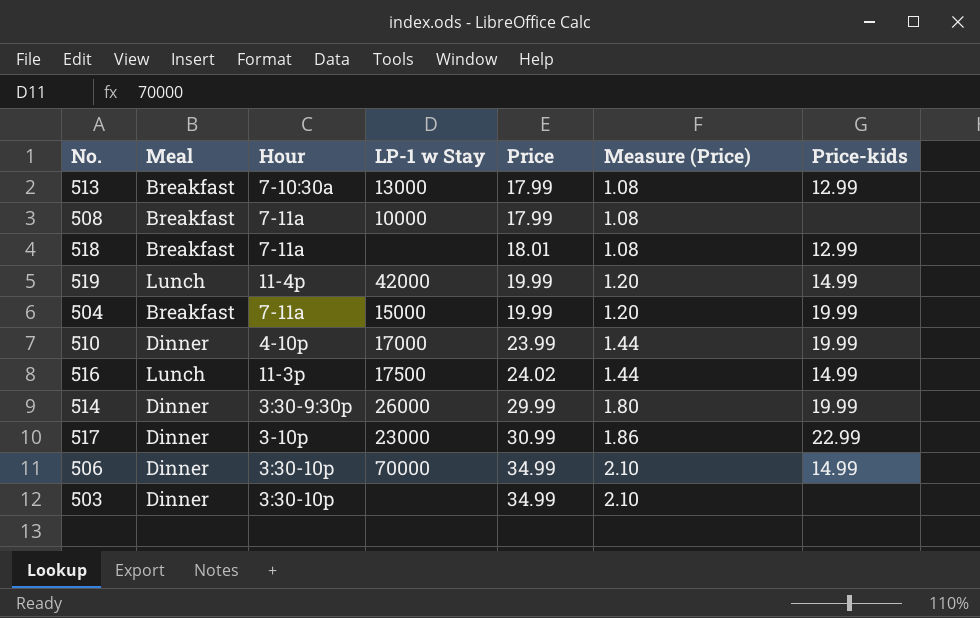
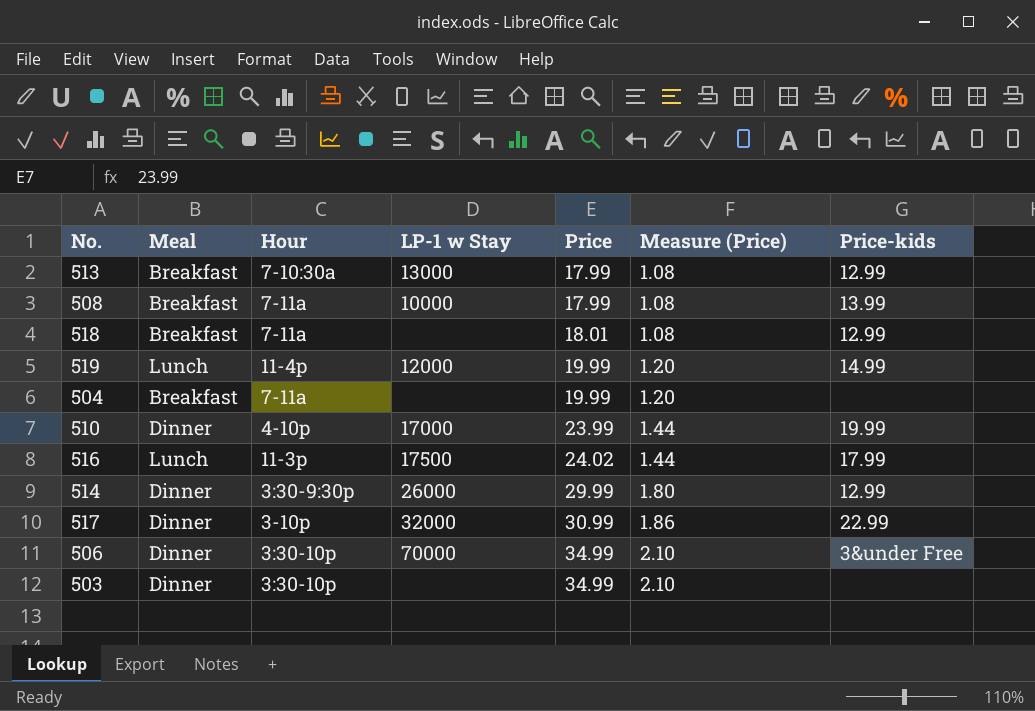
508 | Price-kids: none -> 13.99
519 | LP-1 w Stay: 42000 -> 12000
504 | LP-1 w Stay: 15000 -> none
504 | Price-kids: 19.99 -> none
516 | Price-kids: 14.99 -> 17.99
514 | Price-kids: 19.99 -> 12.99
517 | LP-1 w Stay: 23000 -> 32000
506 | Price-kids: 14.99 -> 3&under Free

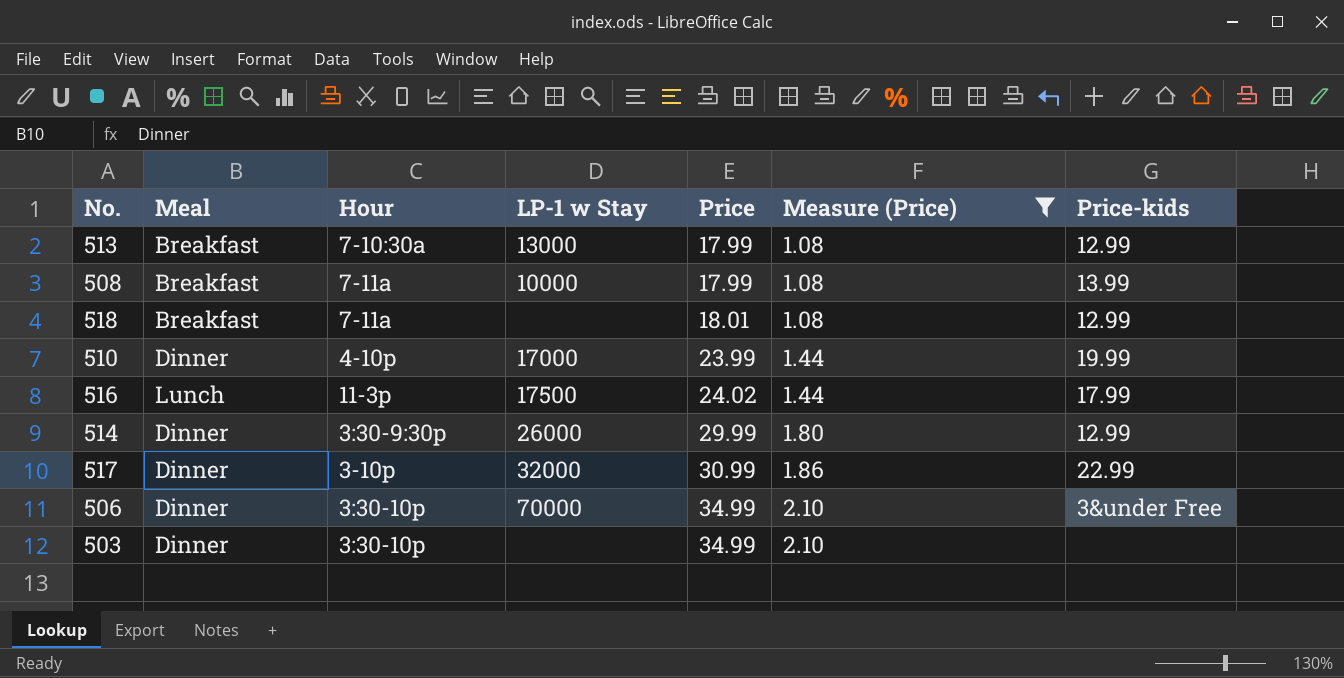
filter: none -> Measure (Price) != 1.20

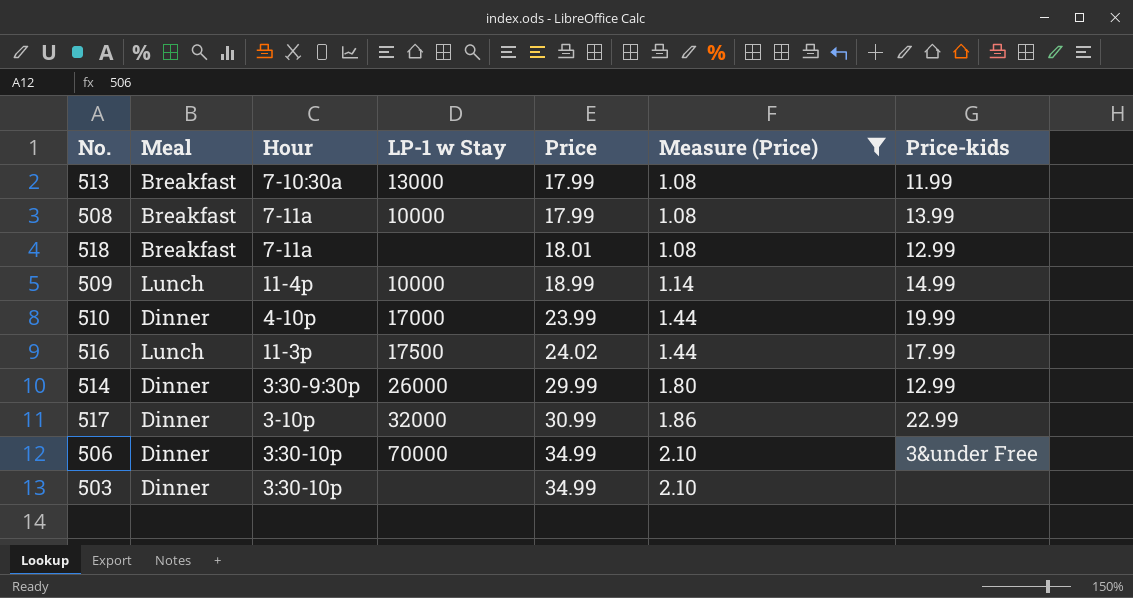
513 | Price-kids: 12.99 -> 11.99
row 509: none -> Lunch | 11-4p | 10000 | 18.99 | 1.14 | 14.99

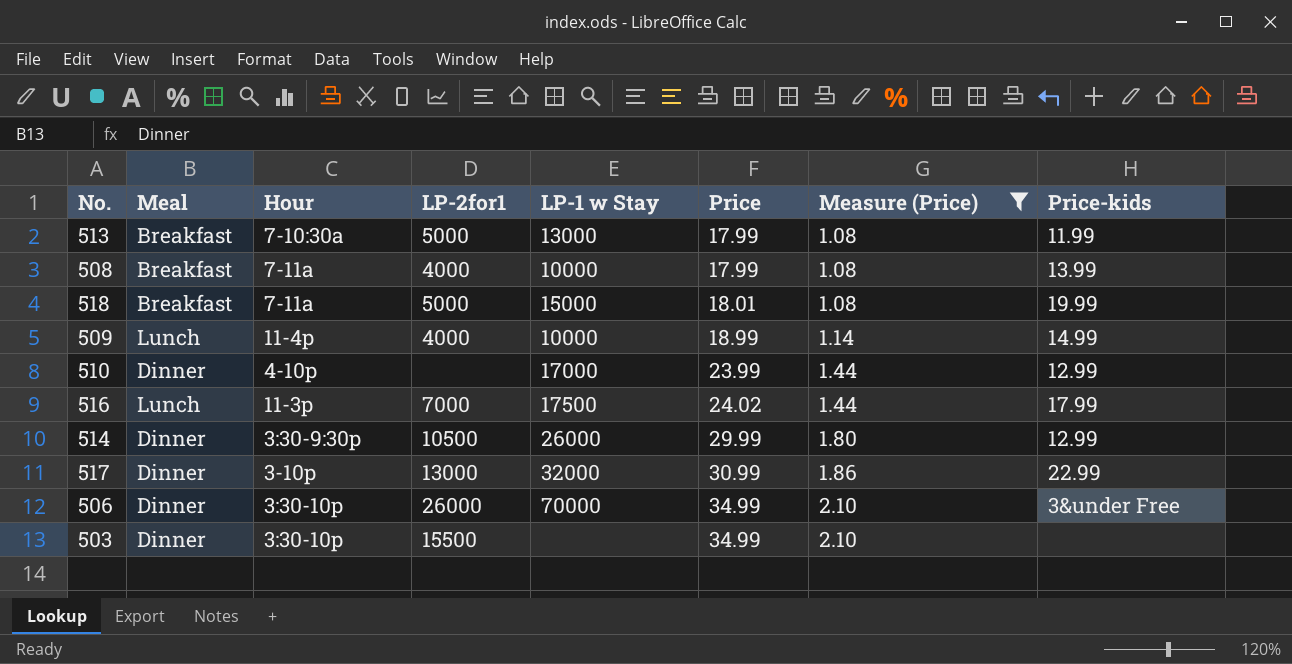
column LP-2for1 | position: none -> 4
518 | LP-1 w Stay: none -> 15000
518 | Price-kids: 12.99 -> 19.99
510 | Price-kids: 19.99 -> 12.99

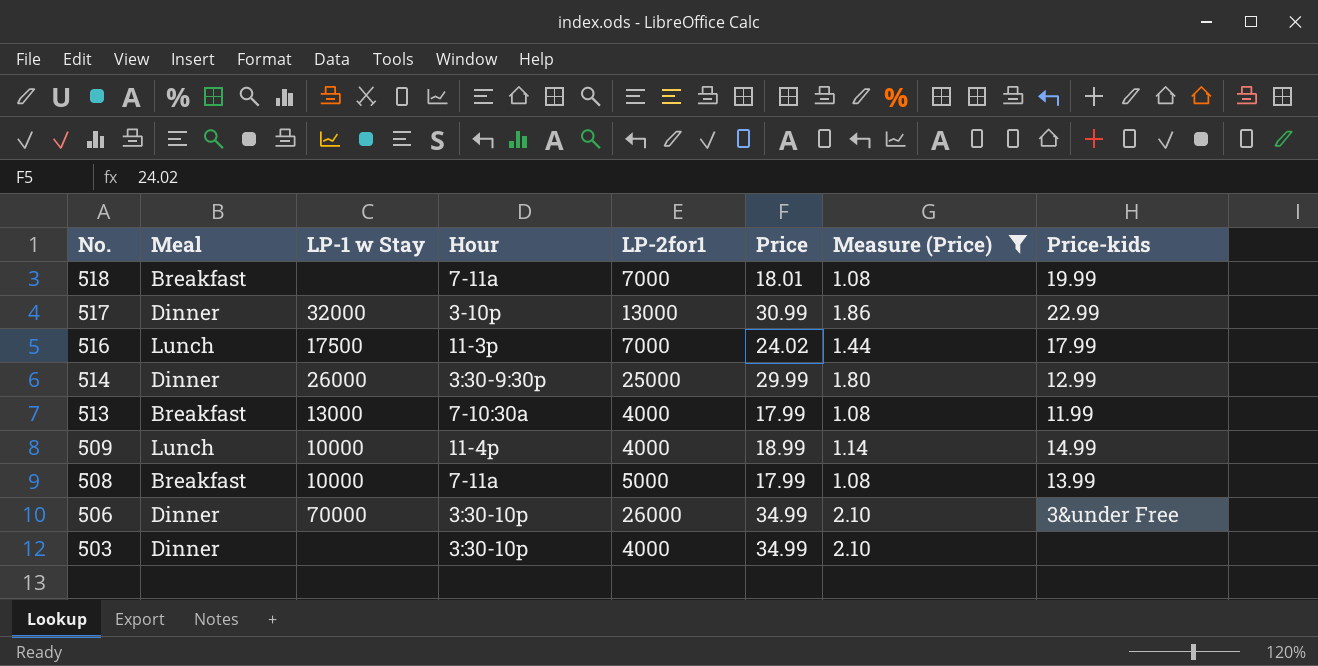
row order: Price ascending -> No. descending
column LP-1 w Stay | position: 5 -> 3
row 510: Dinner | 4-10p | none | 17000 | 23.99 | 1.44 | 12.99 -> none
518 | LP-1 w Stay: 15000 -> none
518 | LP-2for1: 5000 -> 7000
514 | LP-2for1: 10500 -> 25000
513 | LP-2for1: 5000 -> 4000
508 | LP-2for1: 4000 -> 5000
503 | LP-2for1: 15500 -> 4000

